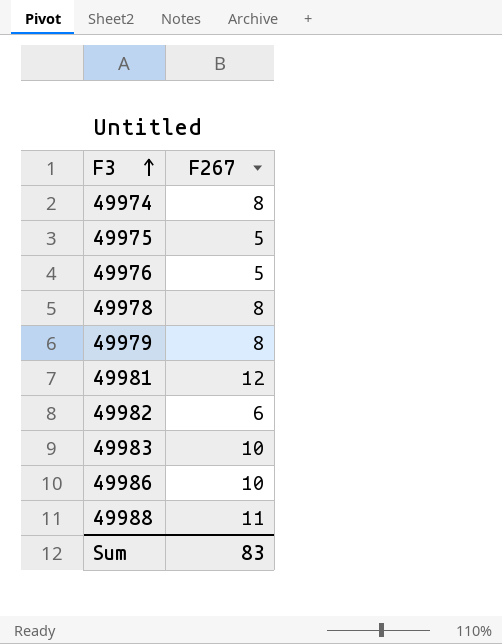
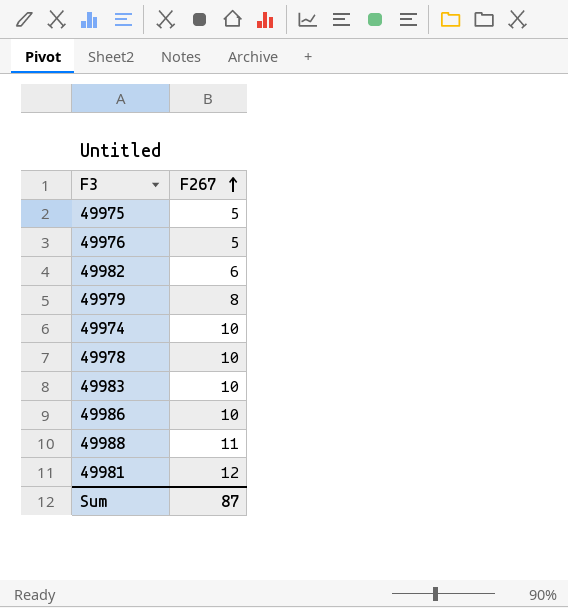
row order: F3 ascending -> F267 ascending
49974 | F267: 8 -> 10
49978 | F267: 8 -> 10
Sum | F267: 83 -> 87

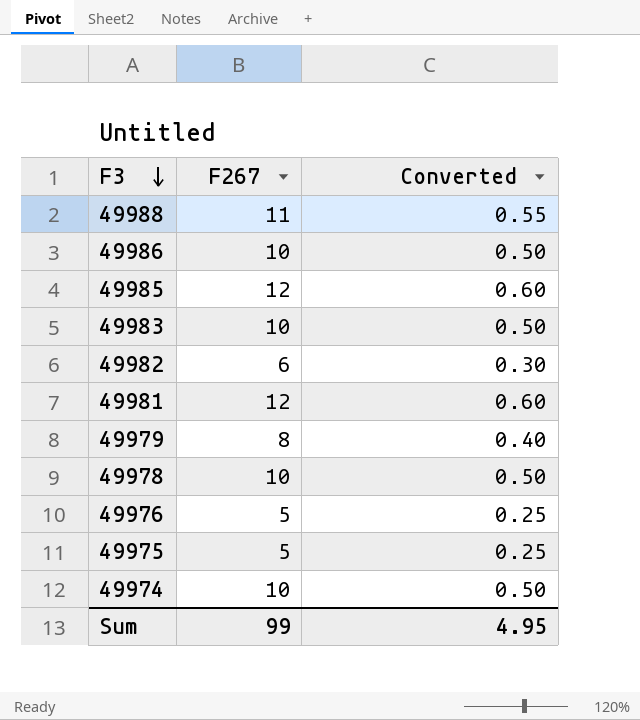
row order: F267 ascending -> F3 descending
column Converted | formula: none -> [F267] * 0.05
row 49985: none -> 12 | 0.60
Sum | F267: 87 -> 99

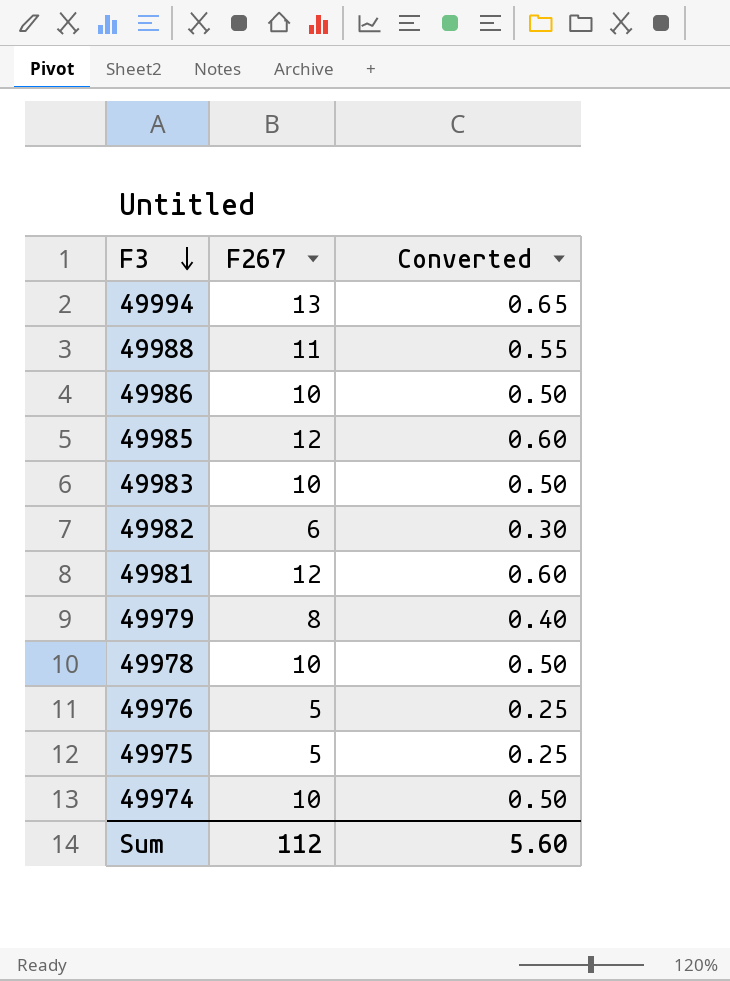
row 49994: none -> 13 | 0.65
Sum | F267: 99 -> 112
Sum | Converted: 4.95 -> 5.60

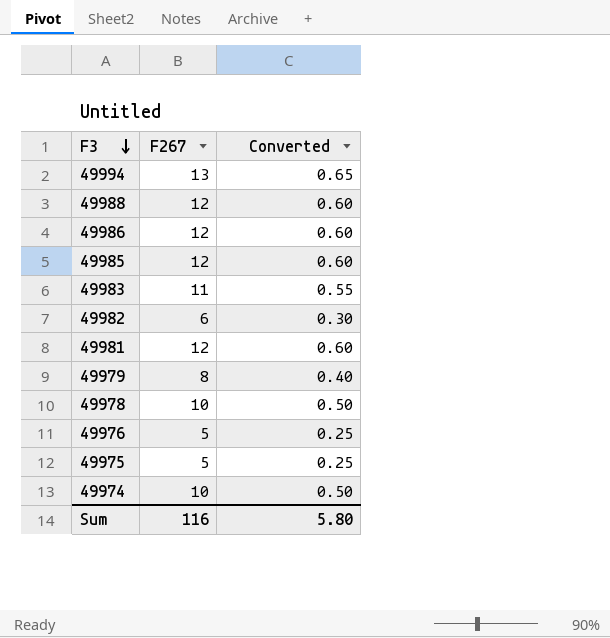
49988 | F267: 11 -> 12
49988 | Converted: 0.55 -> 0.60
49986 | F267: 10 -> 12
49986 | Converted: 0.50 -> 0.60
49983 | F267: 10 -> 11
49983 | Converted: 0.50 -> 0.55
Sum | F267: 112 -> 116
Sum | Converted: 5.60 -> 5.80

